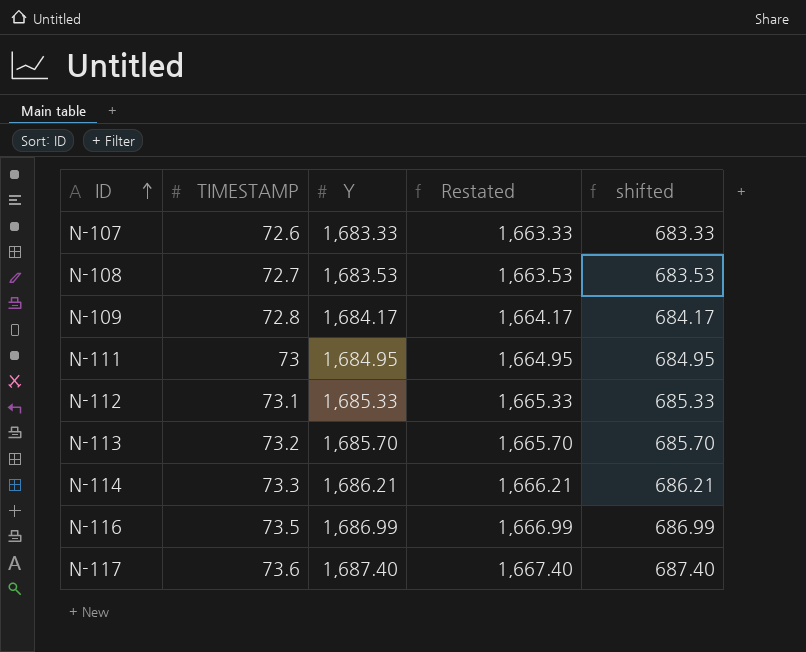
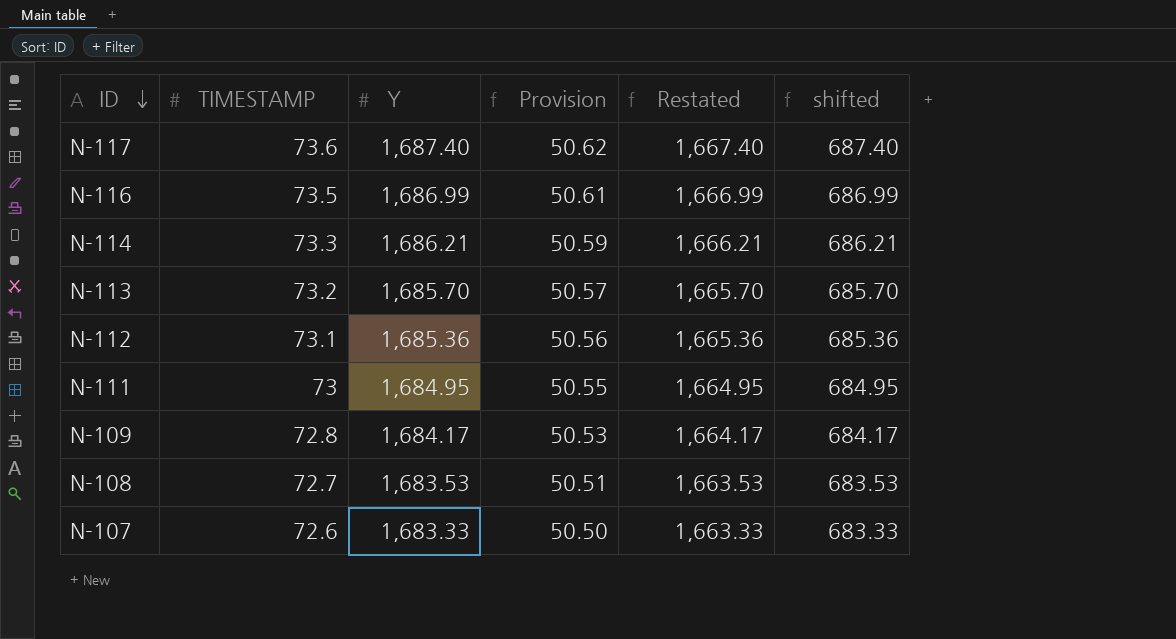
row order: ID ascending -> ID descending
column Provision | formula: none -> [Y] * 0.03
N-112 | Y: 1,685.33 -> 1,685.36
N-112 | Restated: 1,665.33 -> 1,665.36
N-112 | shifted: 685.33 -> 685.36

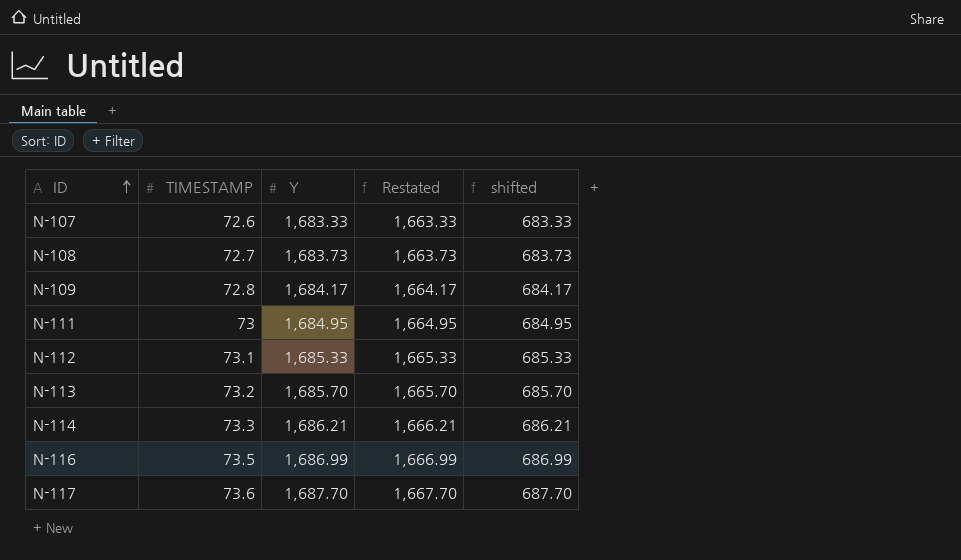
row order: ID descending -> ID ascending
column Provision | formula: [Y] * 0.03 -> none
N-108 | Y: 1,683.53 -> 1,683.73
N-108 | Restated: 1,663.53 -> 1,663.73
N-108 | shifted: 683.53 -> 683.73
N-112 | Y: 1,685.36 -> 1,685.33
N-112 | Restated: 1,665.36 -> 1,665.33
N-112 | shifted: 685.36 -> 685.33
N-117 | Y: 1,687.40 -> 1,687.70
N-117 | Restated: 1,667.40 -> 1,667.70
N-117 | shifted: 687.40 -> 687.70

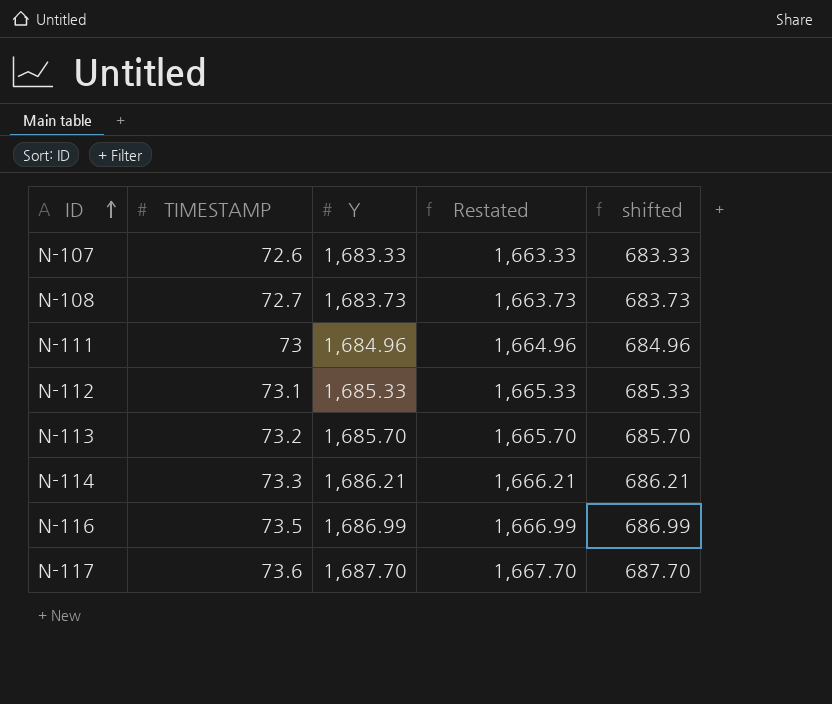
row N-109: 72.8 | 1,684.17 | 1,664.17 | 684.17 -> none
N-111 | Y: 1,684.95 -> 1,684.96
N-111 | Restated: 1,664.95 -> 1,664.96
N-111 | shifted: 684.95 -> 684.96

